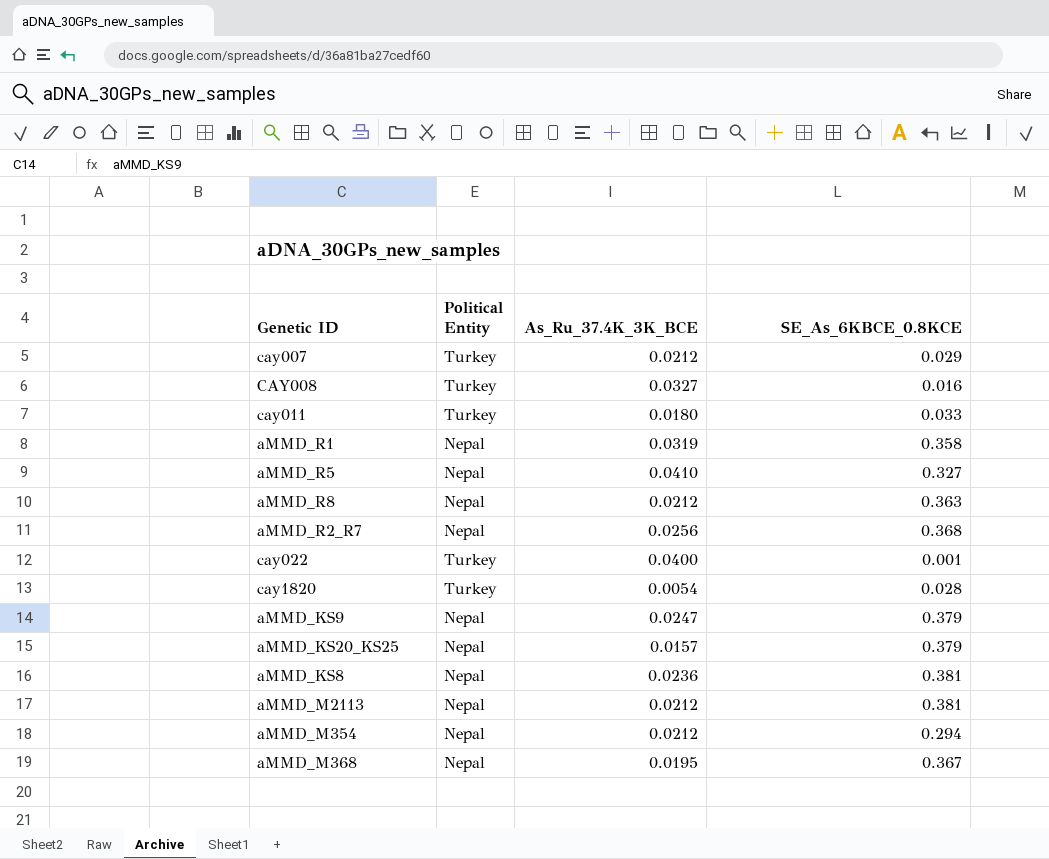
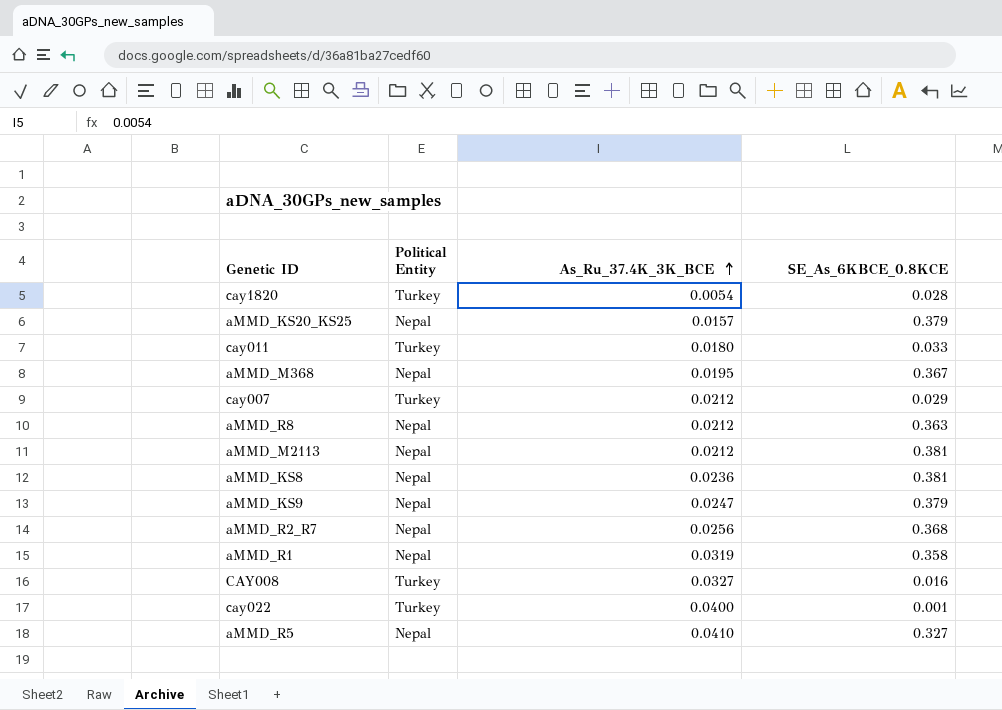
row order: none -> As_Ru_37.4K_3K_BCE ascending
row aMMD_M354: Nepal | 0.0212 | 0.294 -> none

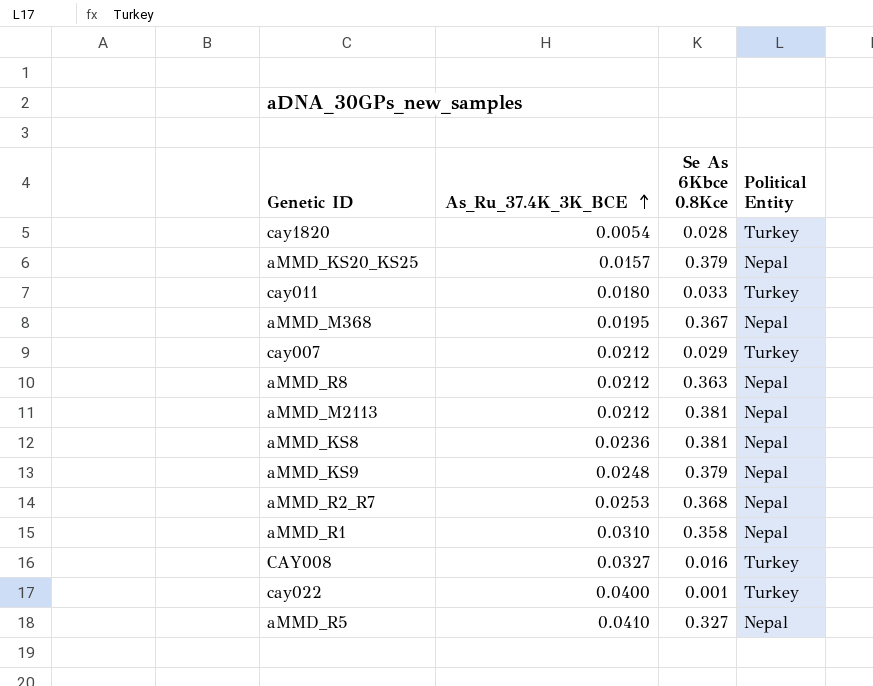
column name: SE_As_6KBCE_0.8KCE -> Se As 6Kbce 0.8Kce
column Political Entity | position: 2 -> 4
aMMD_KS9 | As_Ru_37.4K_3K_BCE: 0.0247 -> 0.0248
aMMD_R2_R7 | As_Ru_37.4K_3K_BCE: 0.0256 -> 0.0253
aMMD_R1 | As_Ru_37.4K_3K_BCE: 0.0319 -> 0.0310

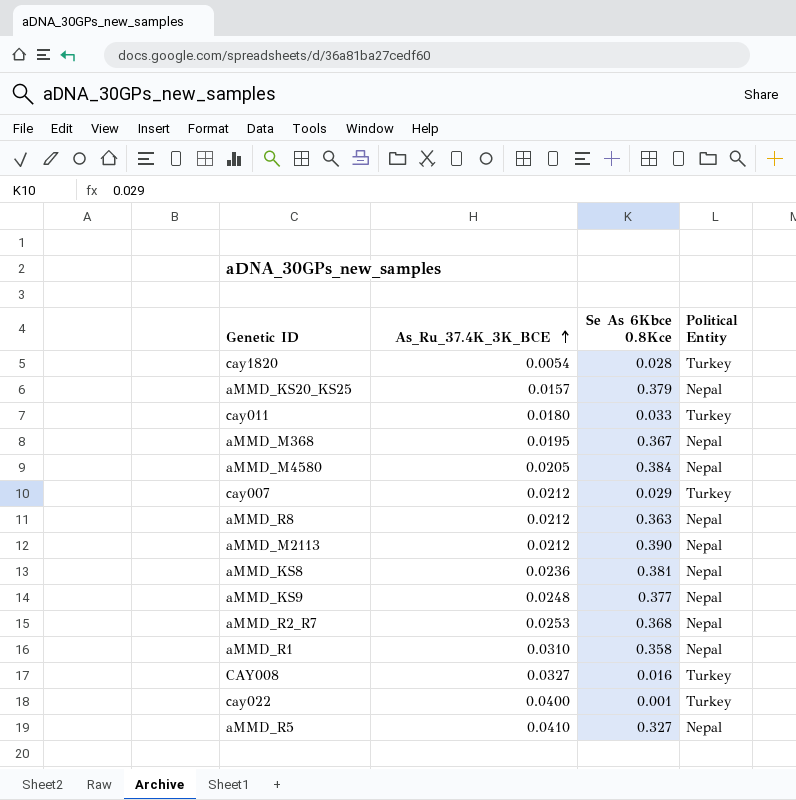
row aMMD_M4580: none -> 0.0205 | 0.384 | Nepal
aMMD_M2113 | Se As 6Kbce 0.8Kce: 0.381 -> 0.390
aMMD_KS9 | Se As 6Kbce 0.8Kce: 0.379 -> 0.377

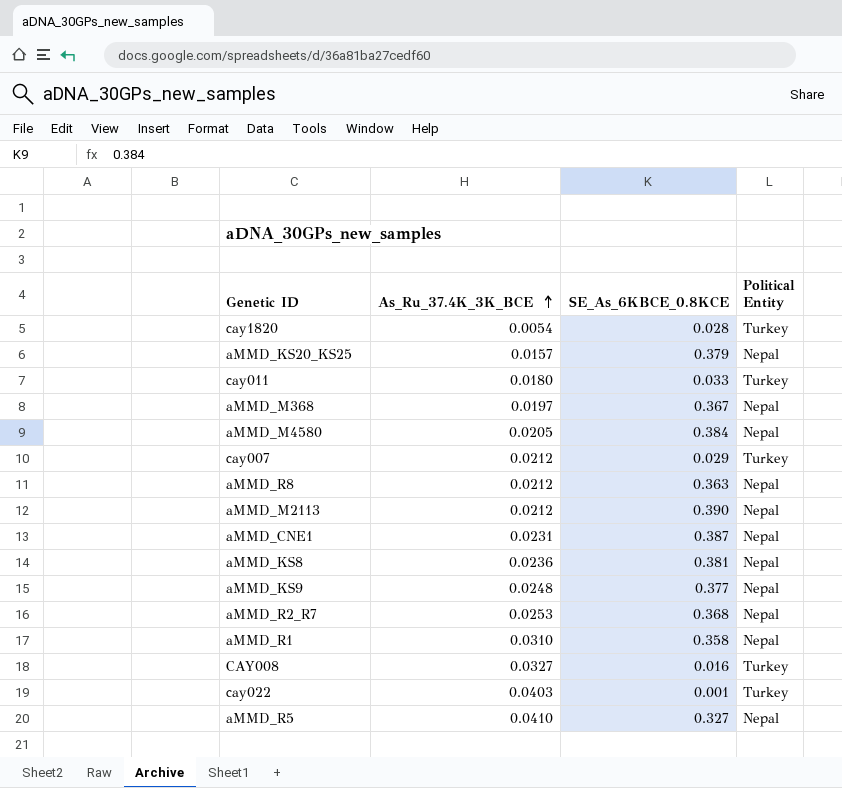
column name: Se As 6Kbce 0.8Kce -> SE_As_6KBCE_0.8KCE
aMMD_M368 | As_Ru_37.4K_3K_BCE: 0.0195 -> 0.0197
row aMMD_CNE1: none -> 0.0231 | 0.387 | Nepal
cay022 | As_Ru_37.4K_3K_BCE: 0.0400 -> 0.0403

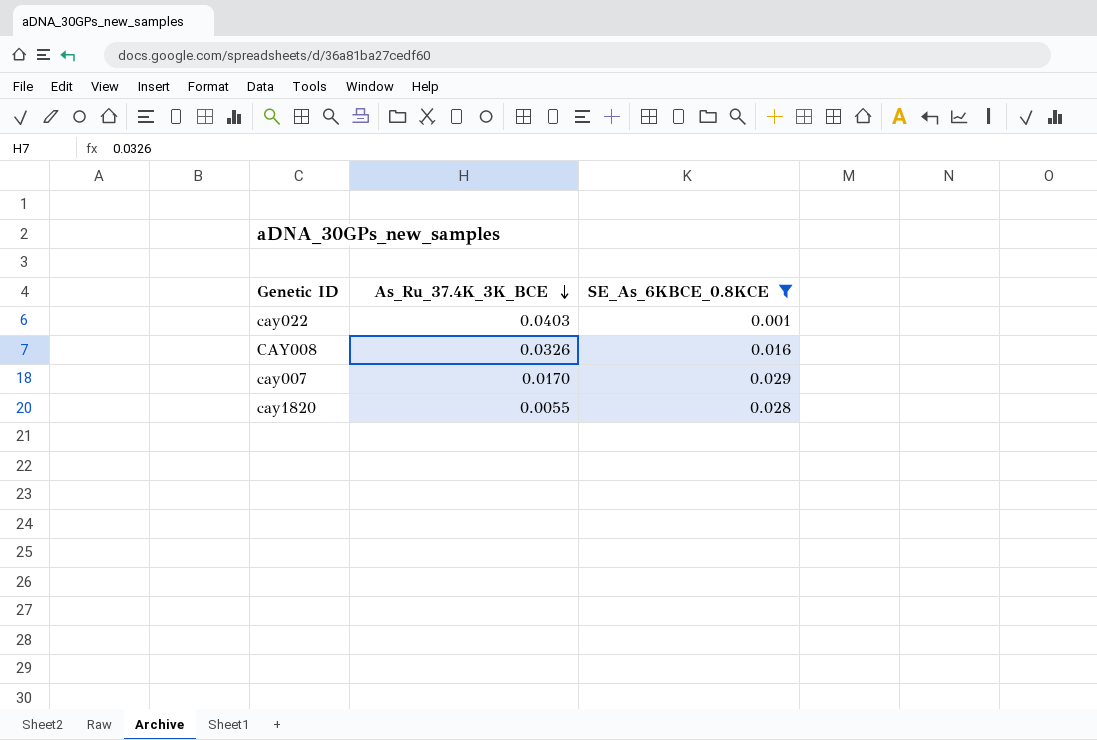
filter: none -> SE_As_6KBCE_0.8KCE <= 0.029
row order: As_Ru_37.4K_3K_BCE ascending -> As_Ru_37.4K_3K_BCE descending
column Political Entity | position: 4 -> none
CAY008 | As_Ru_37.4K_3K_BCE: 0.0327 -> 0.0326
cay007 | As_Ru_37.4K_3K_BCE: 0.0212 -> 0.0170
cay1820 | As_Ru_37.4K_3K_BCE: 0.0054 -> 0.0055

